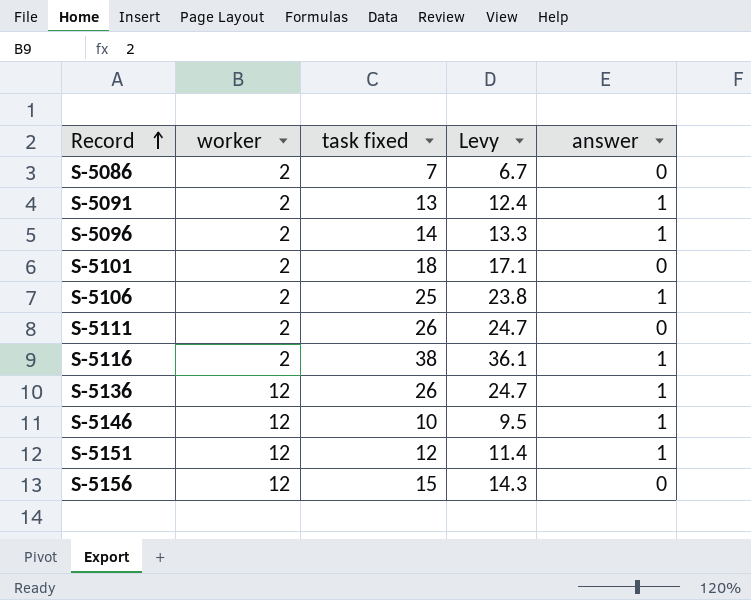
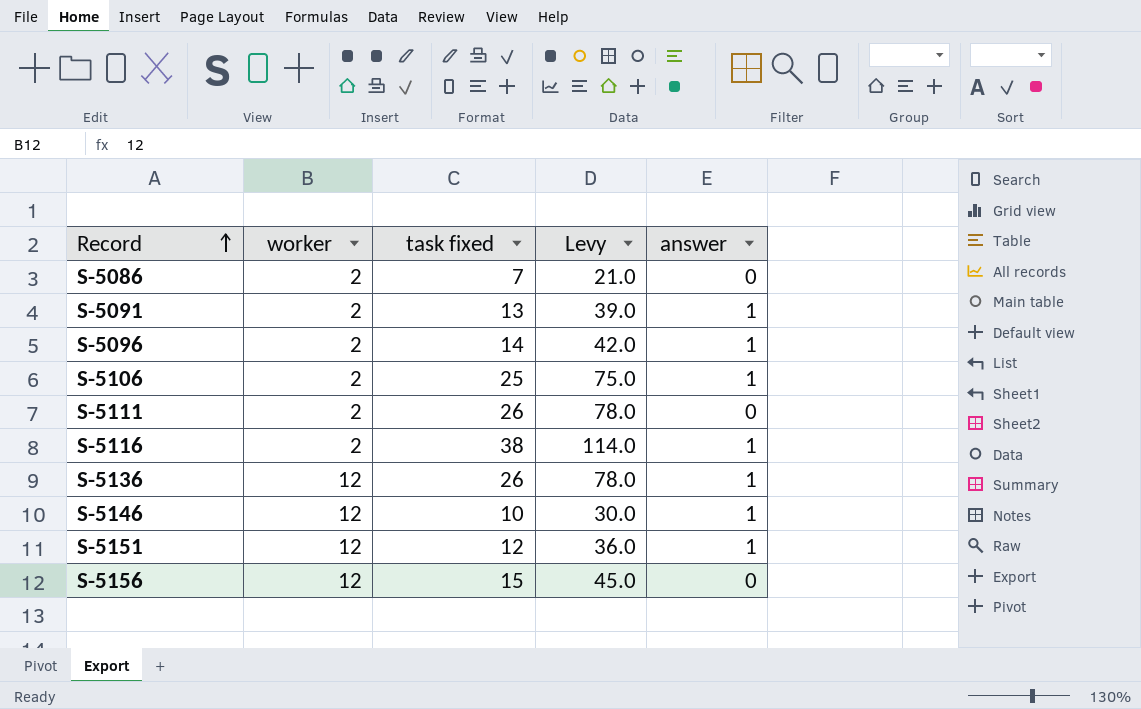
column Levy | formula: [task fixed] * 0.95 -> [task fixed] * 3
row S-5101: 2 | 18 | 17.1 | 0 -> none

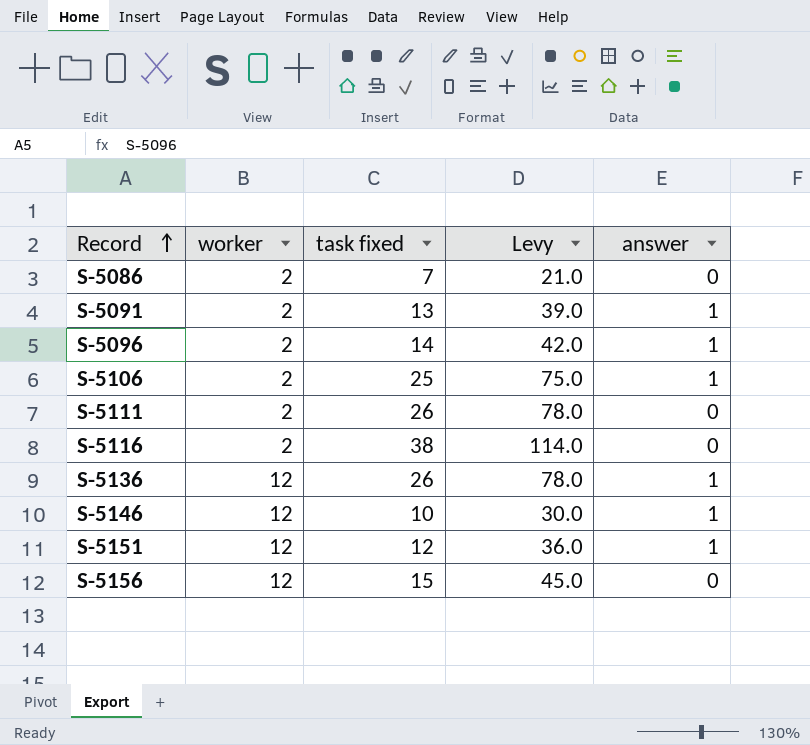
S-5116 | answer: 1 -> 0

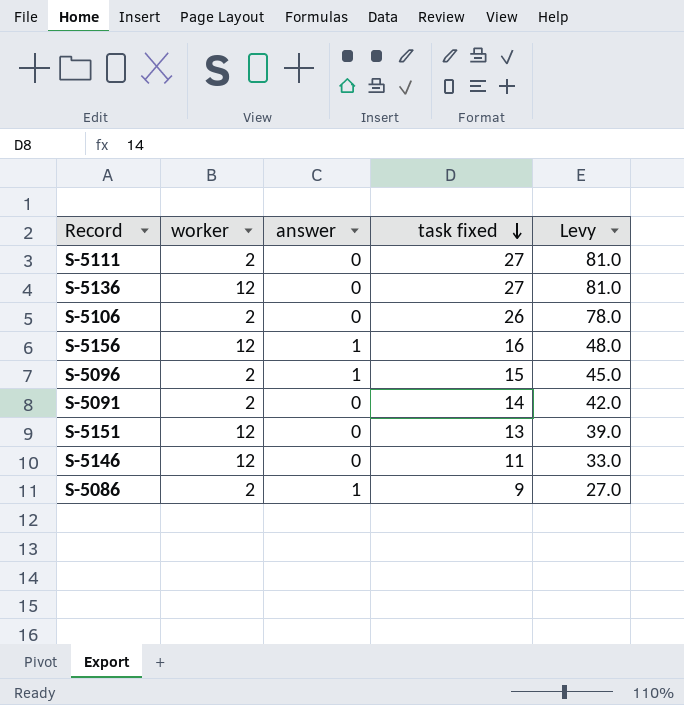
row order: Record ascending -> task fixed descending
column answer | position: 5 -> 3
row S-5116: 2 | 38 | 114.0 | 0 -> none
S-5111 | task fixed: 26 -> 27
S-5111 | Levy: 78.0 -> 81.0
S-5136 | answer: 1 -> 0
S-5136 | task fixed: 26 -> 27
S-5136 | Levy: 78.0 -> 81.0
S-5106 | answer: 1 -> 0
S-5106 | task fixed: 25 -> 26
S-5106 | Levy: 75.0 -> 78.0
S-5156 | answer: 0 -> 1
S-5156 | task fixed: 15 -> 16
S-5156 | Levy: 45.0 -> 48.0
S-5096 | task fixed: 14 -> 15
S-5096 | Levy: 42.0 -> 45.0
S-5091 | answer: 1 -> 0
S-5091 | task fixed: 13 -> 14
S-5091 | Levy: 39.0 -> 42.0
S-5151 | answer: 1 -> 0
S-5151 | task fixed: 12 -> 13
S-5151 | Levy: 36.0 -> 39.0
S-5146 | answer: 1 -> 0
S-5146 | task fixed: 10 -> 11
S-5146 | Levy: 30.0 -> 33.0
S-5086 | answer: 0 -> 1
S-5086 | task fixed: 7 -> 9
S-5086 | Levy: 21.0 -> 27.0

